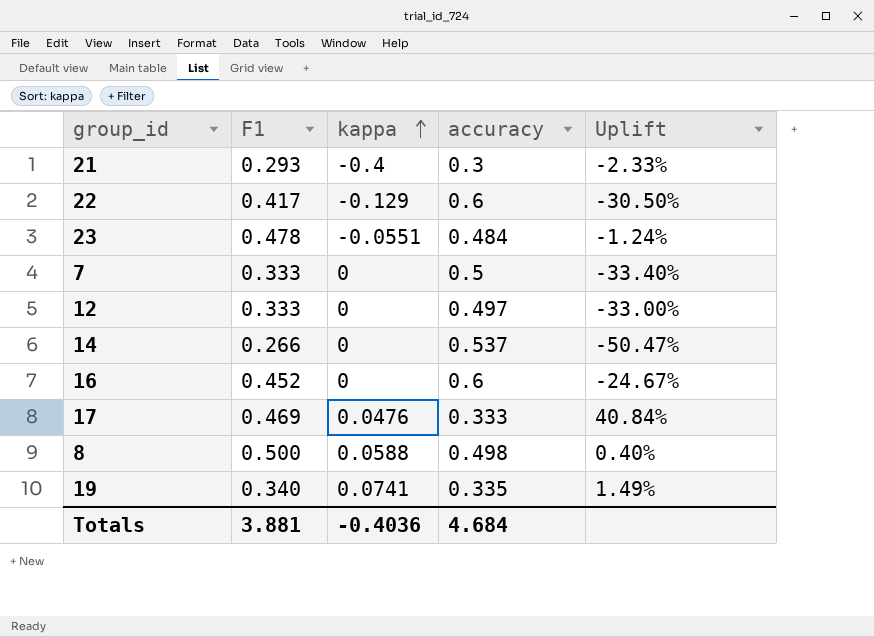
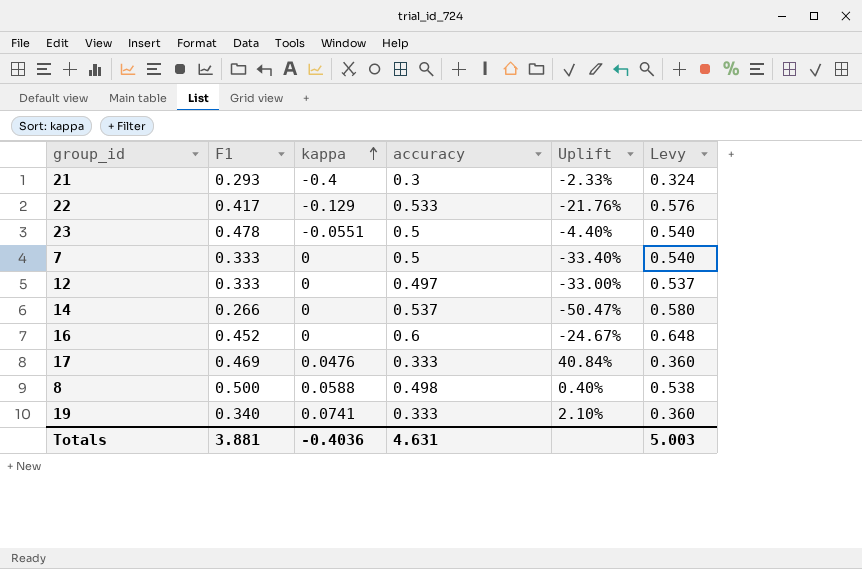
column Levy | formula: none -> [accuracy] * 1.08
22 | accuracy: 0.6 -> 0.533
22 | Uplift: -30.50% -> -21.76%
23 | accuracy: 0.484 -> 0.5
23 | Uplift: -1.24% -> -4.40%
19 | accuracy: 0.335 -> 0.333
19 | Uplift: 1.49% -> 2.10%
Totals | accuracy: 4.684 -> 4.631

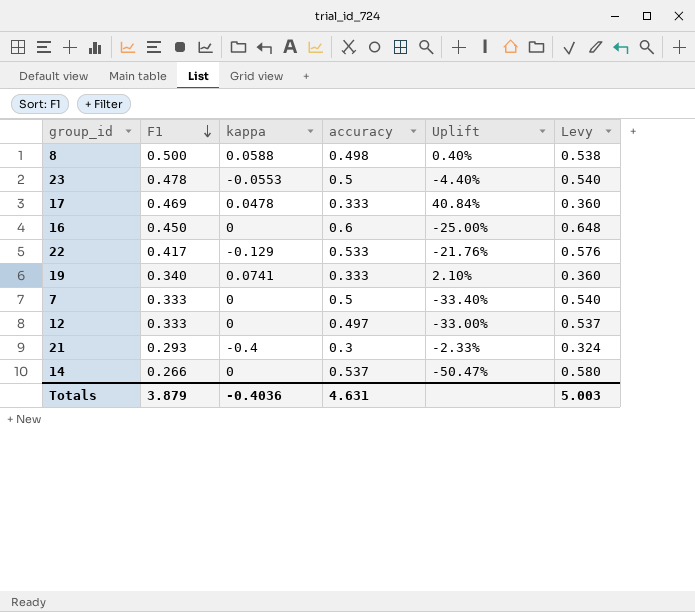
row order: kappa ascending -> F1 descending
23 | kappa: -0.0551 -> -0.0553
17 | kappa: 0.0476 -> 0.0478
16 | F1: 0.452 -> 0.450
16 | Uplift: -24.67% -> -25.00%
Totals | F1: 3.881 -> 3.879

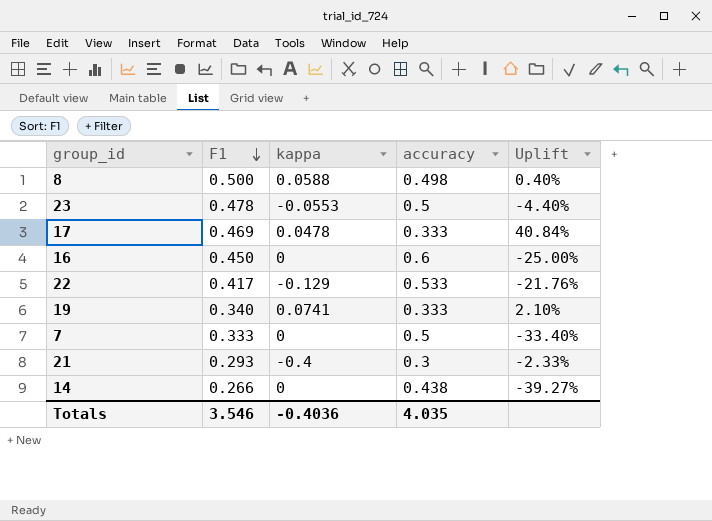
column Levy | formula: [accuracy] * 1.08 -> none
row 12: 0.333 | 0 | 0.497 | -33.00% | 0.537 -> none
14 | accuracy: 0.537 -> 0.438
14 | Uplift: -50.47% -> -39.27%
Totals | F1: 3.879 -> 3.546
Totals | accuracy: 4.631 -> 4.035

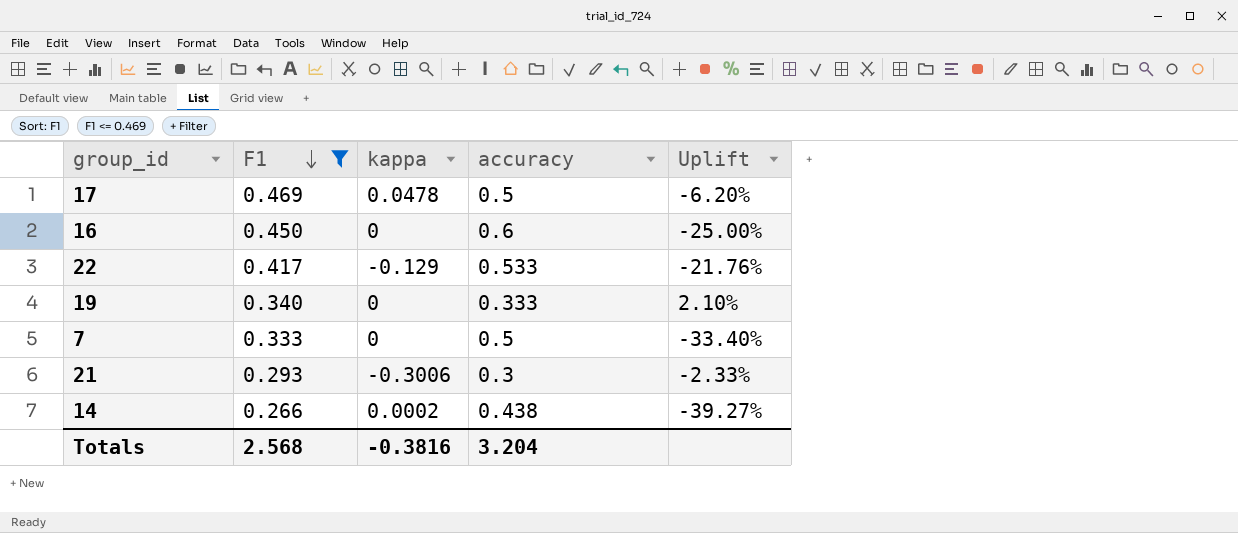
filter: none -> F1 <= 0.469
17 | accuracy: 0.333 -> 0.5
17 | Uplift: 40.84% -> -6.20%
19 | kappa: 0.0741 -> 0
21 | kappa: -0.4 -> -0.3006
14 | kappa: 0 -> 0.0002
Totals | F1: 3.546 -> 2.568
Totals | kappa: -0.4036 -> -0.3816
Totals | accuracy: 4.035 -> 3.204

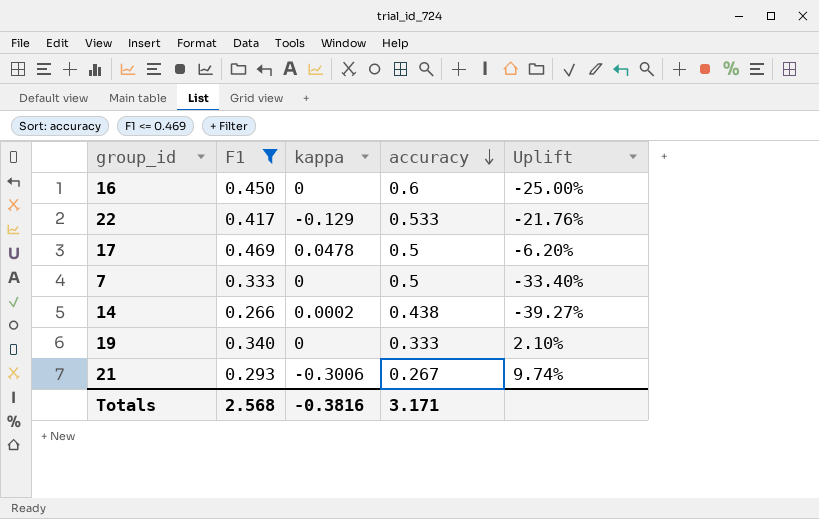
row order: F1 descending -> accuracy descending
21 | accuracy: 0.3 -> 0.267
21 | Uplift: -2.33% -> 9.74%
Totals | accuracy: 3.204 -> 3.171

